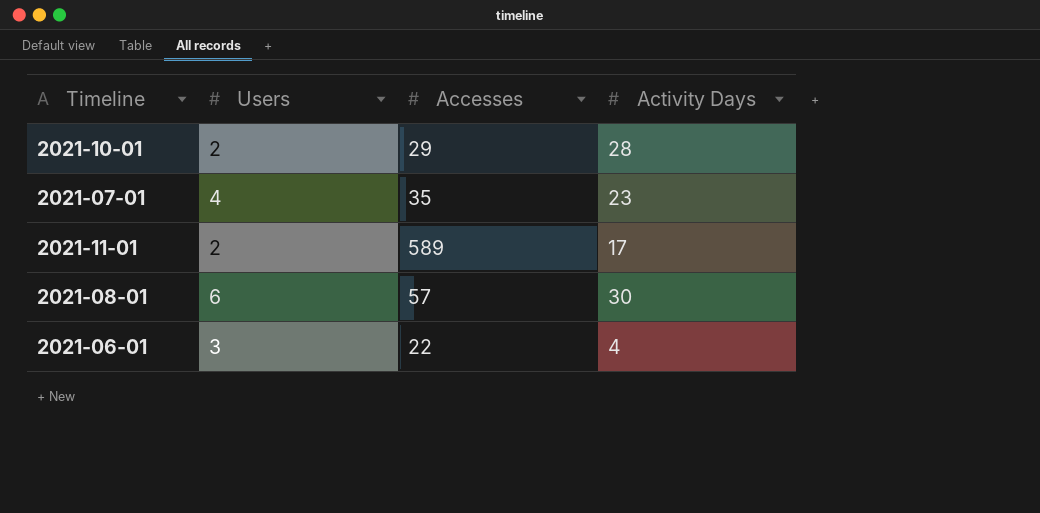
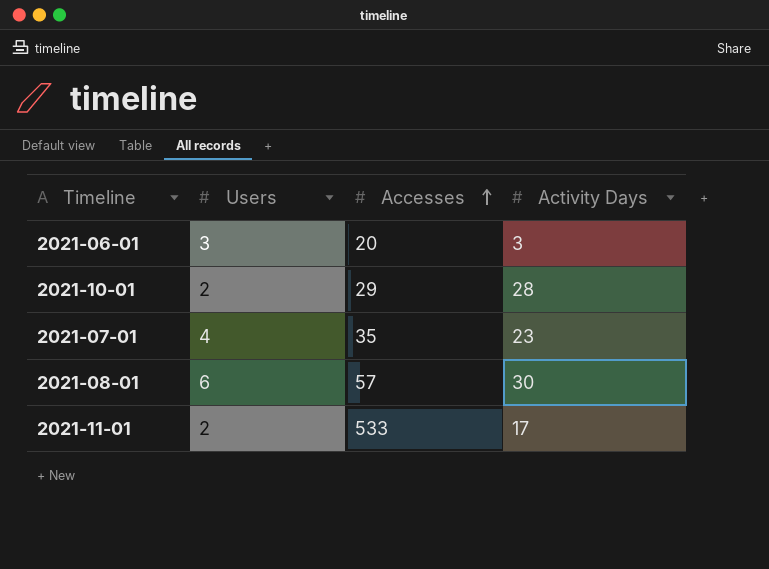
row order: none -> Accesses ascending
2021-06-01 | Accesses: 22 -> 20
2021-06-01 | Activity Days: 4 -> 3
2021-11-01 | Accesses: 589 -> 533

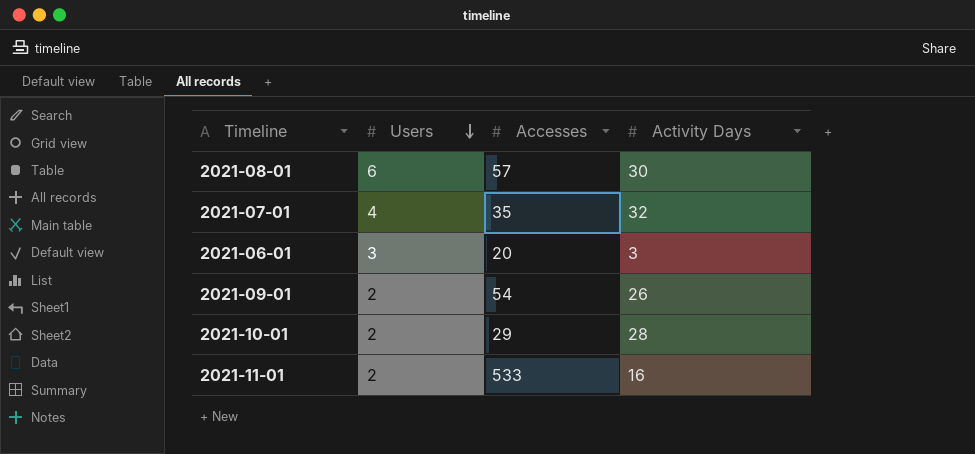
row order: Accesses ascending -> Users descending
2021-07-01 | Activity Days: 23 -> 32
row 2021-09-01: none -> 2 | 54 | 26
2021-11-01 | Activity Days: 17 -> 16

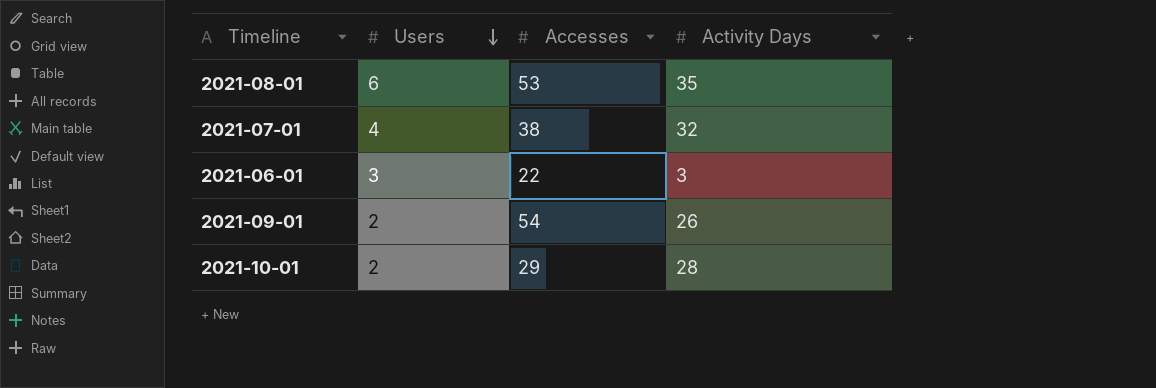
row 2021-11-01: 2 | 533 | 16 -> none
2021-08-01 | Accesses: 57 -> 53
2021-08-01 | Activity Days: 30 -> 35
2021-07-01 | Accesses: 35 -> 38
2021-06-01 | Accesses: 20 -> 22

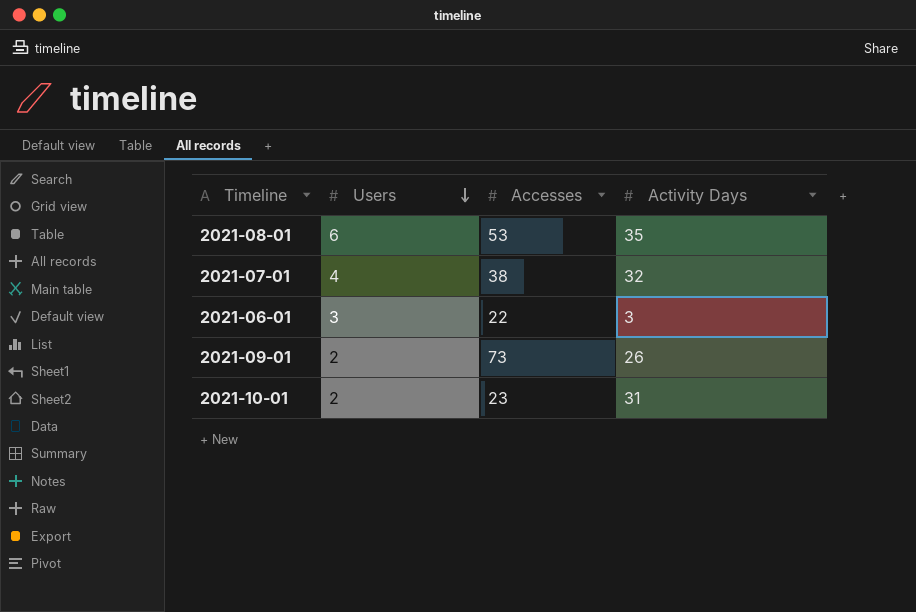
2021-09-01 | Accesses: 54 -> 73
2021-10-01 | Accesses: 29 -> 23
2021-10-01 | Activity Days: 28 -> 31

